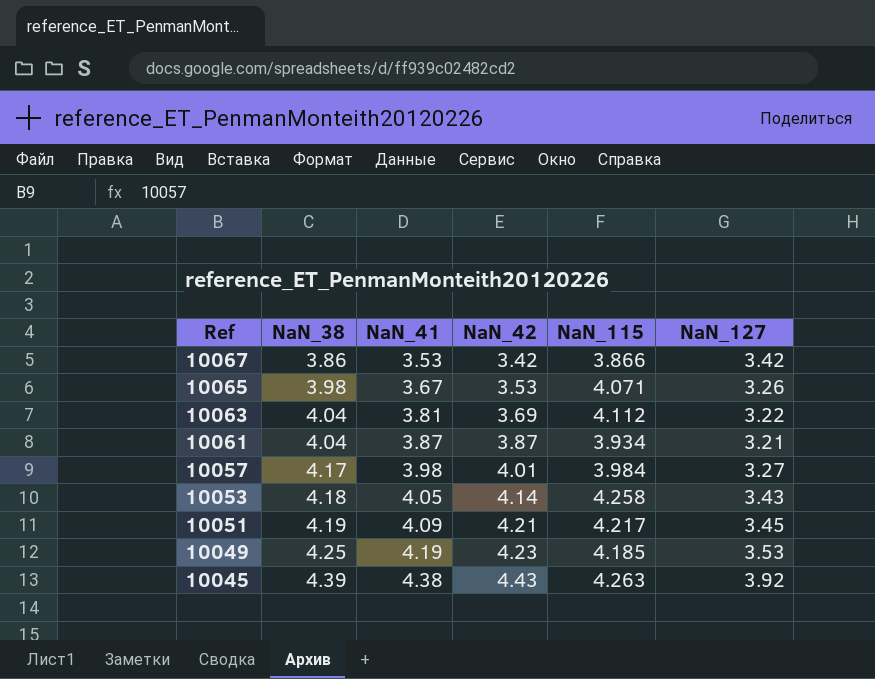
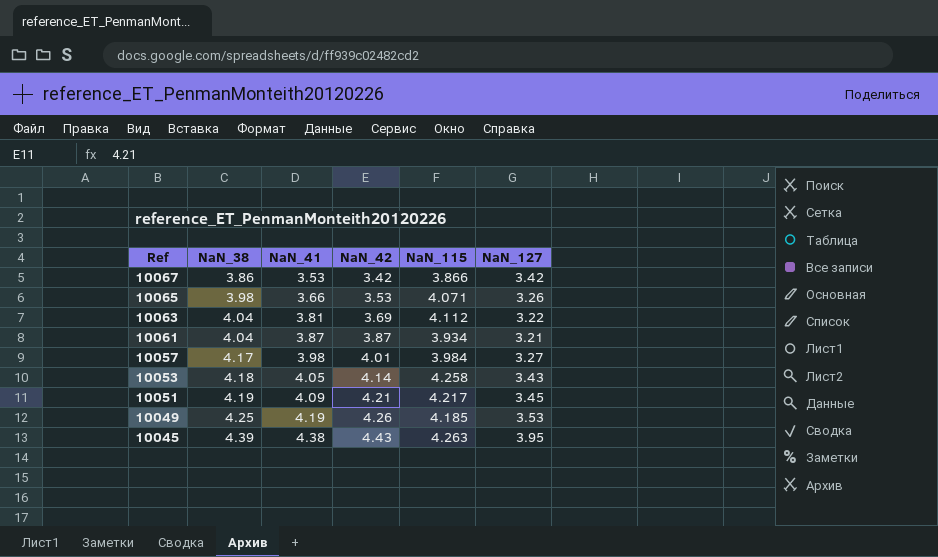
10065 | NaN_41: 3.67 -> 3.66
10049 | NaN_42: 4.23 -> 4.26
10045 | NaN_127: 3.92 -> 3.95

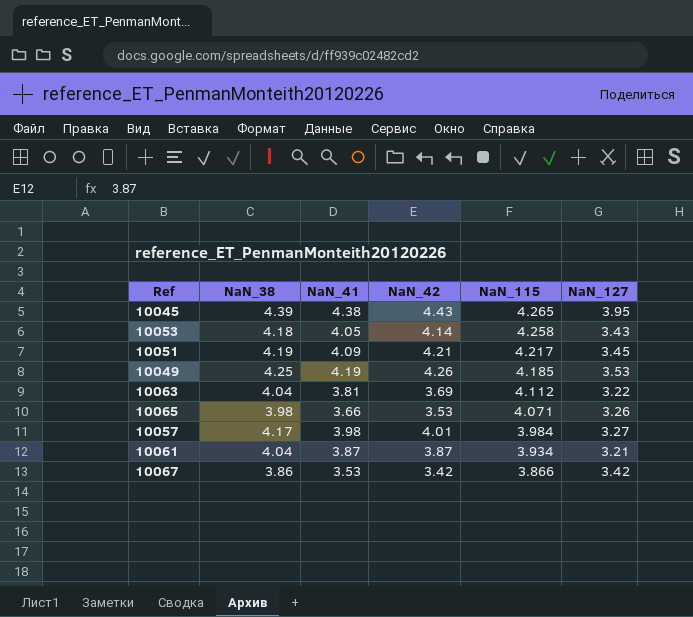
row order: Ref descending -> NaN_115 descending
10045 | NaN_115: 4.263 -> 4.265

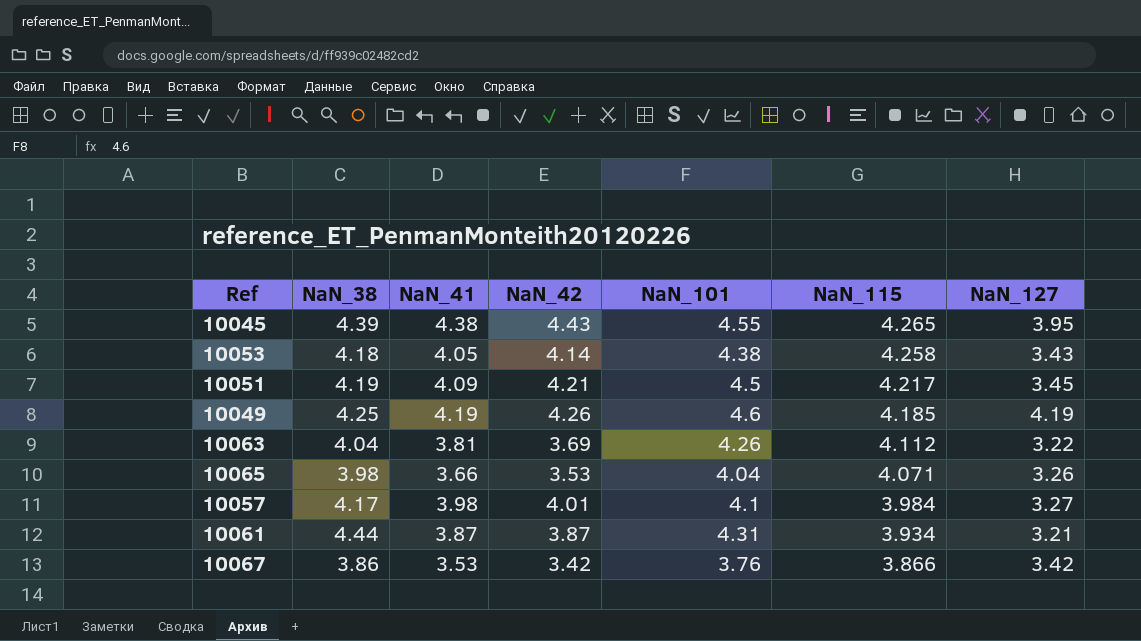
column NaN_101 | position: none -> 5
10049 | NaN_127: 3.53 -> 4.19
10061 | NaN_38: 4.04 -> 4.44

